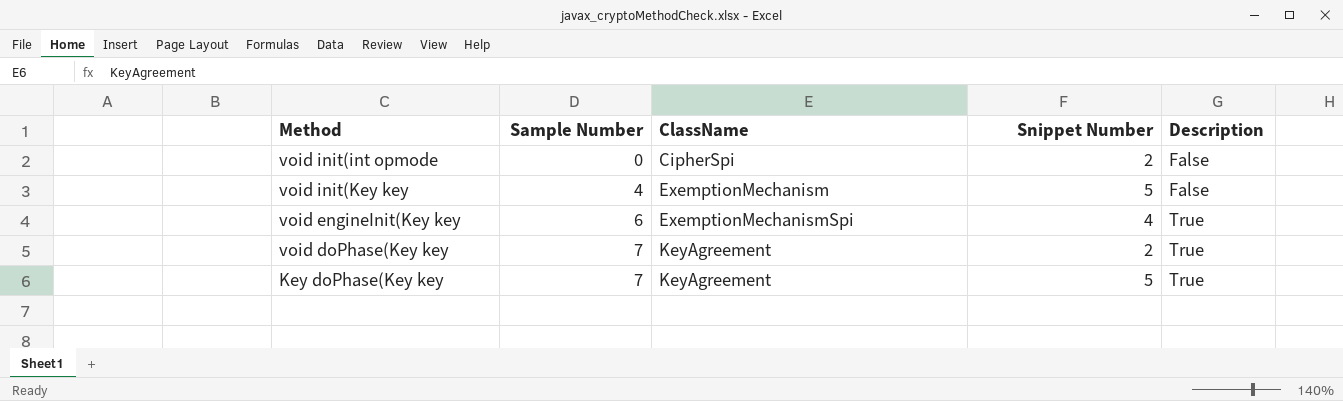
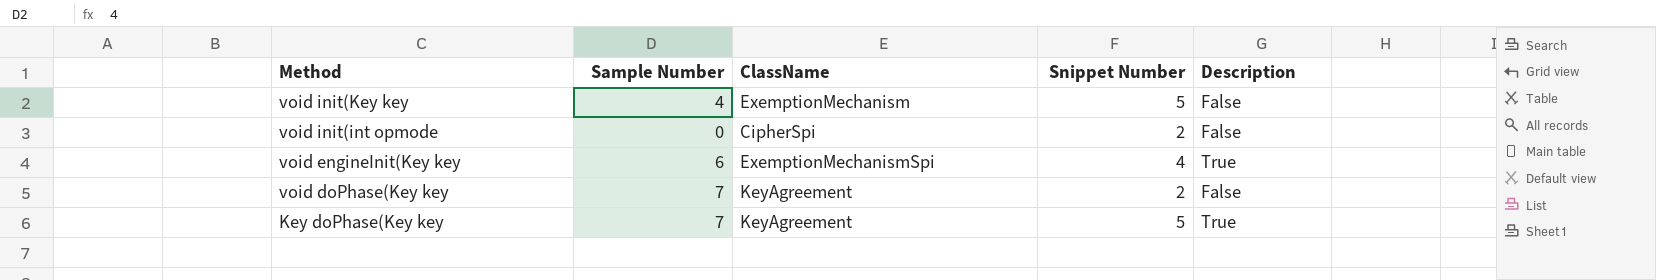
row order: Sample Number ascending -> Method descending
void doPhase(Key key | Description: True -> False

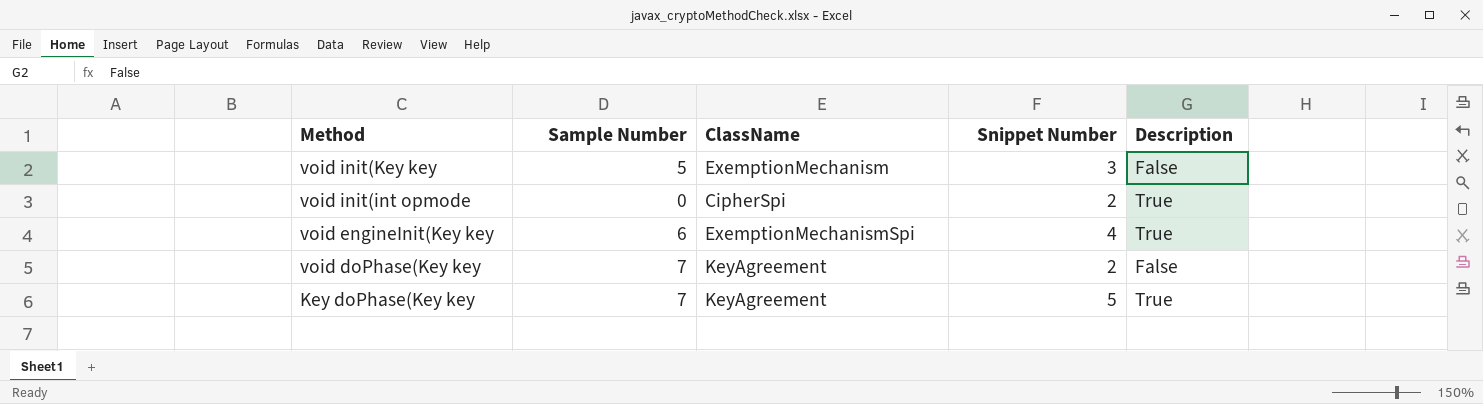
void init(Key key | Sample Number: 4 -> 5
void init(Key key | Snippet Number: 5 -> 3
void init(int opmode | Description: False -> True

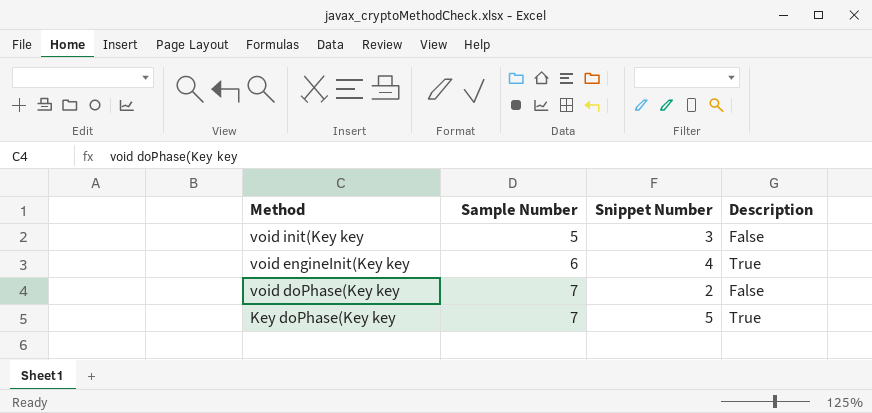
column ClassName | position: 3 -> none
row void init(int opmode: 0 | CipherSpi | 2 | True -> none

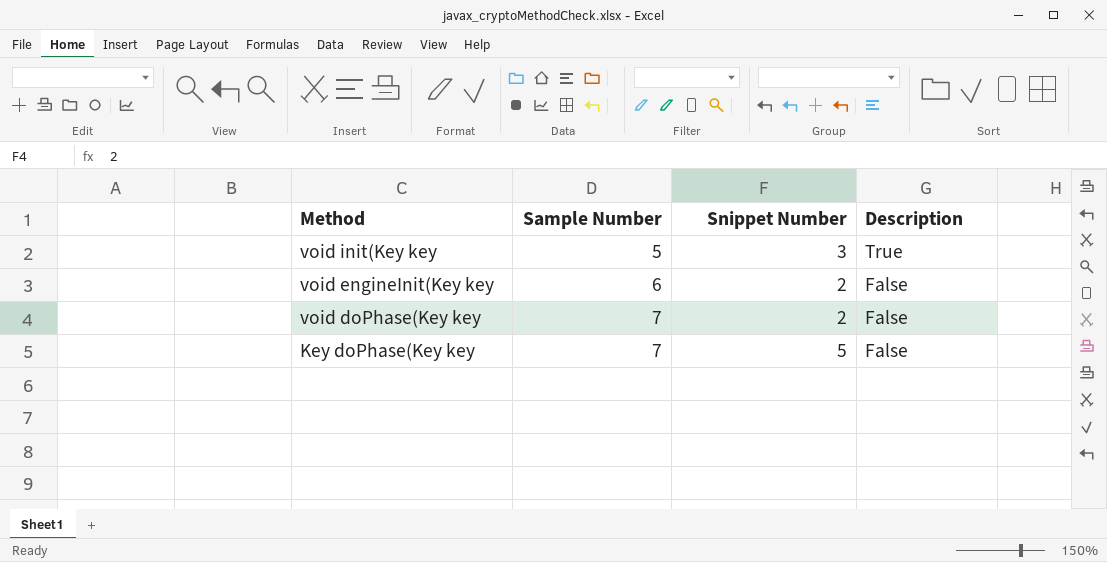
void init(Key key | Description: False -> True
void engineInit(Key key | Snippet Number: 4 -> 2
void engineInit(Key key | Description: True -> False
Key doPhase(Key key | Description: True -> False

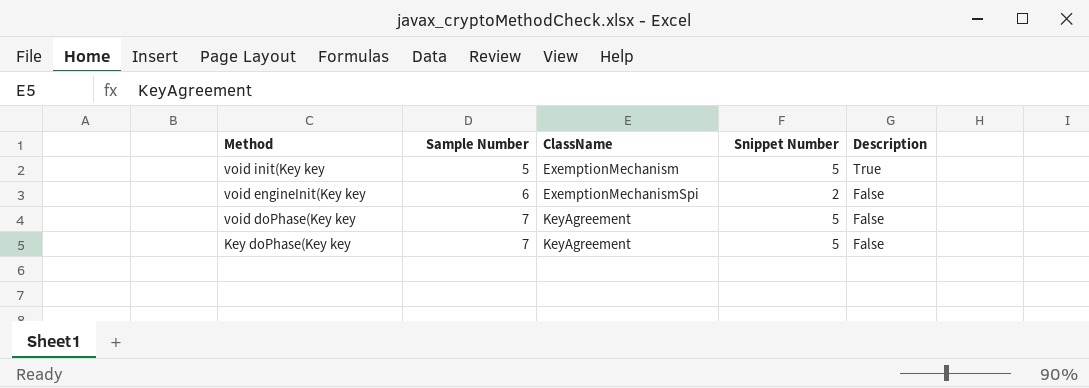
column ClassName | position: none -> 3
void init(Key key | Snippet Number: 3 -> 5
void doPhase(Key key | Snippet Number: 2 -> 5

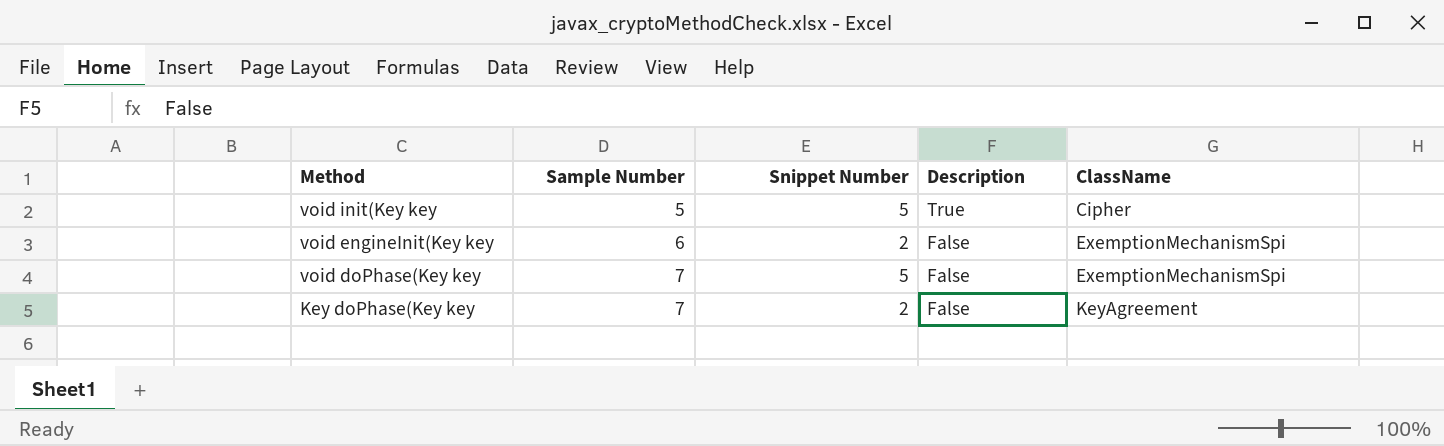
column ClassName | position: 3 -> 5
void init(Key key | ClassName: ExemptionMechanism -> Cipher
void doPhase(Key key | ClassName: KeyAgreement -> ExemptionMechanismSpi
Key doPhase(Key key | Snippet Number: 5 -> 2

